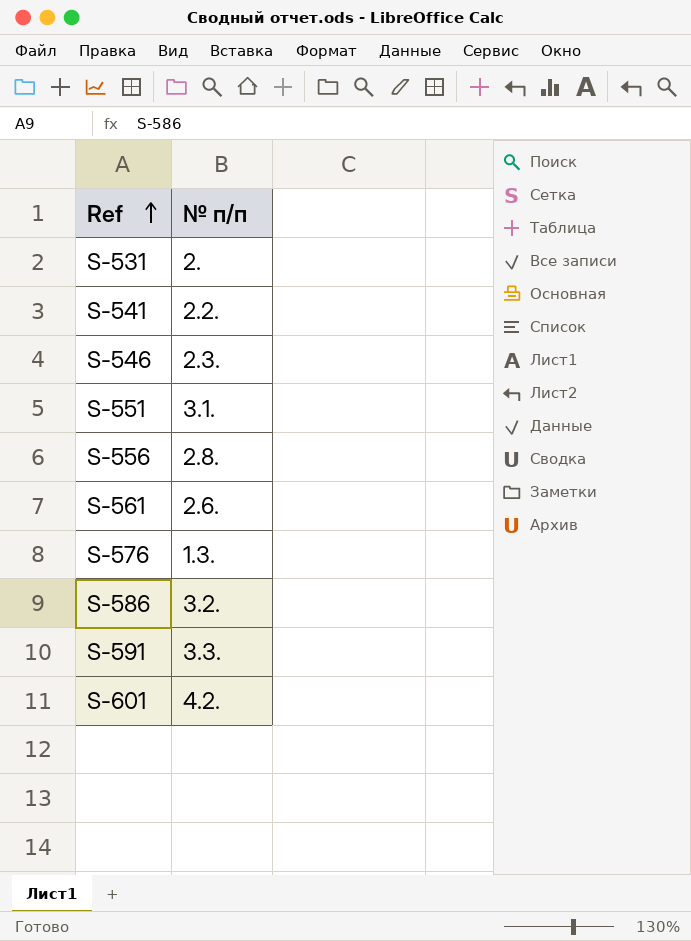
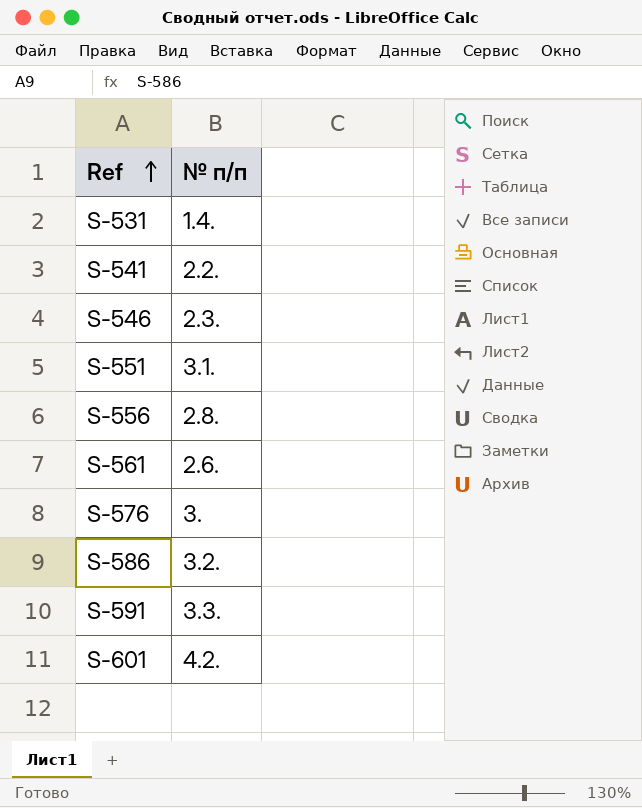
S-531 | № п/п: 2. -> 1.4.
S-576 | № п/п: 1.3. -> 3.

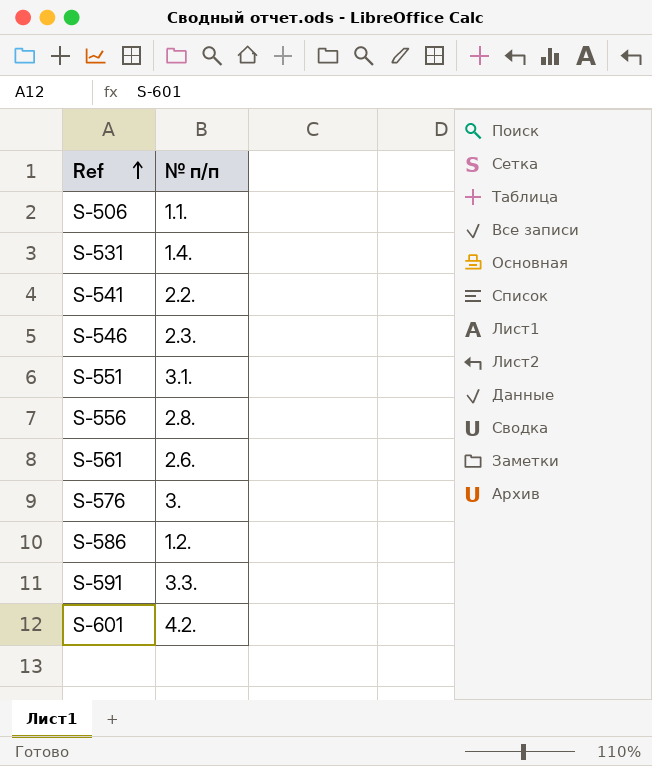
row S-506: none -> 1.1.
S-586 | № п/п: 3.2. -> 1.2.

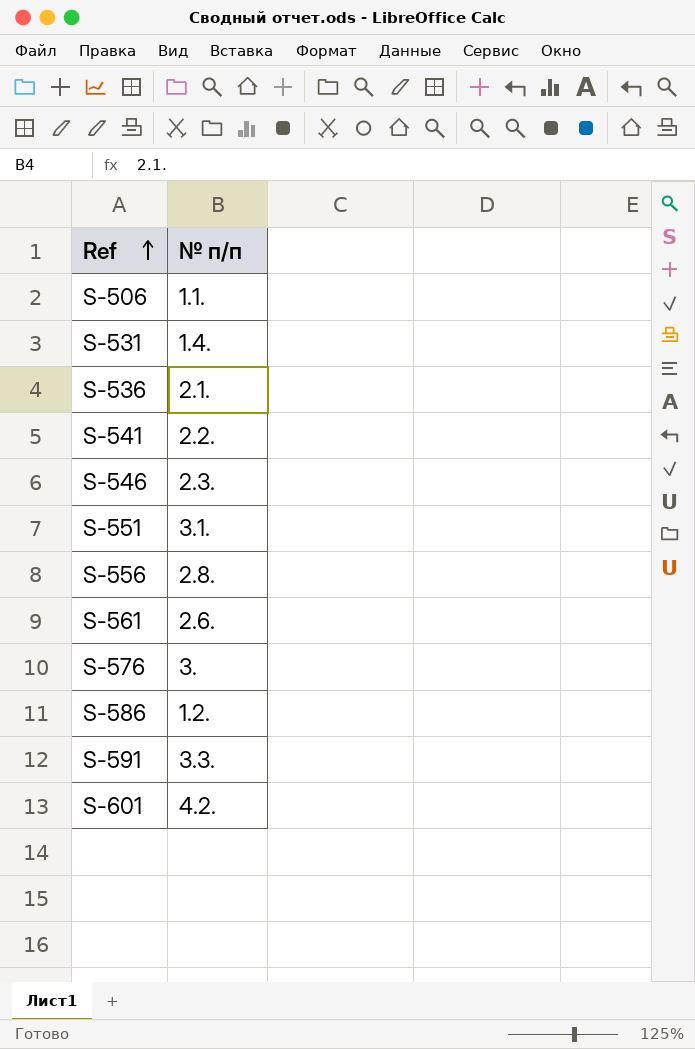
row S-536: none -> 2.1.

